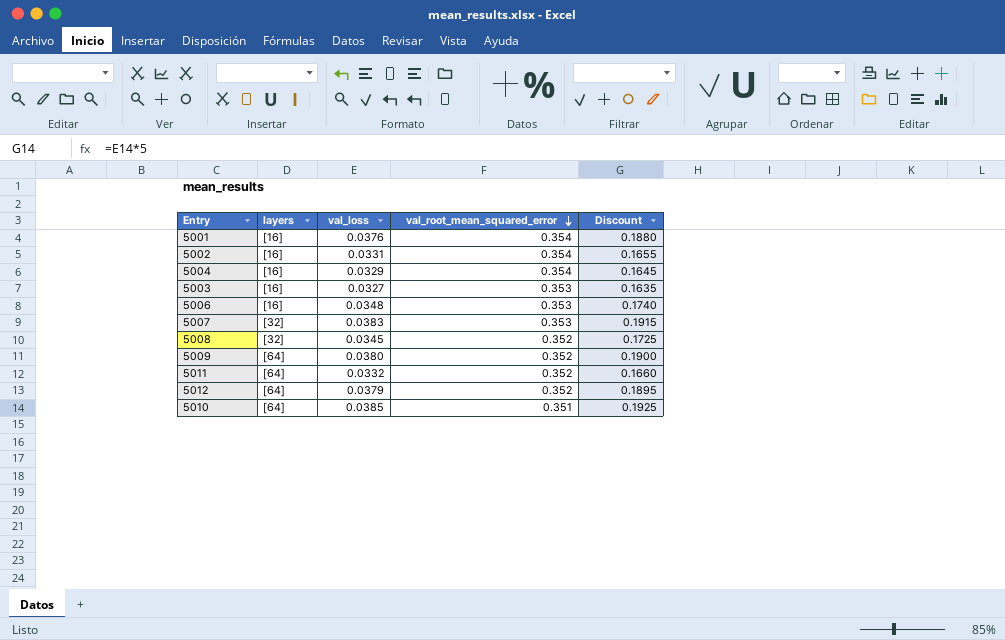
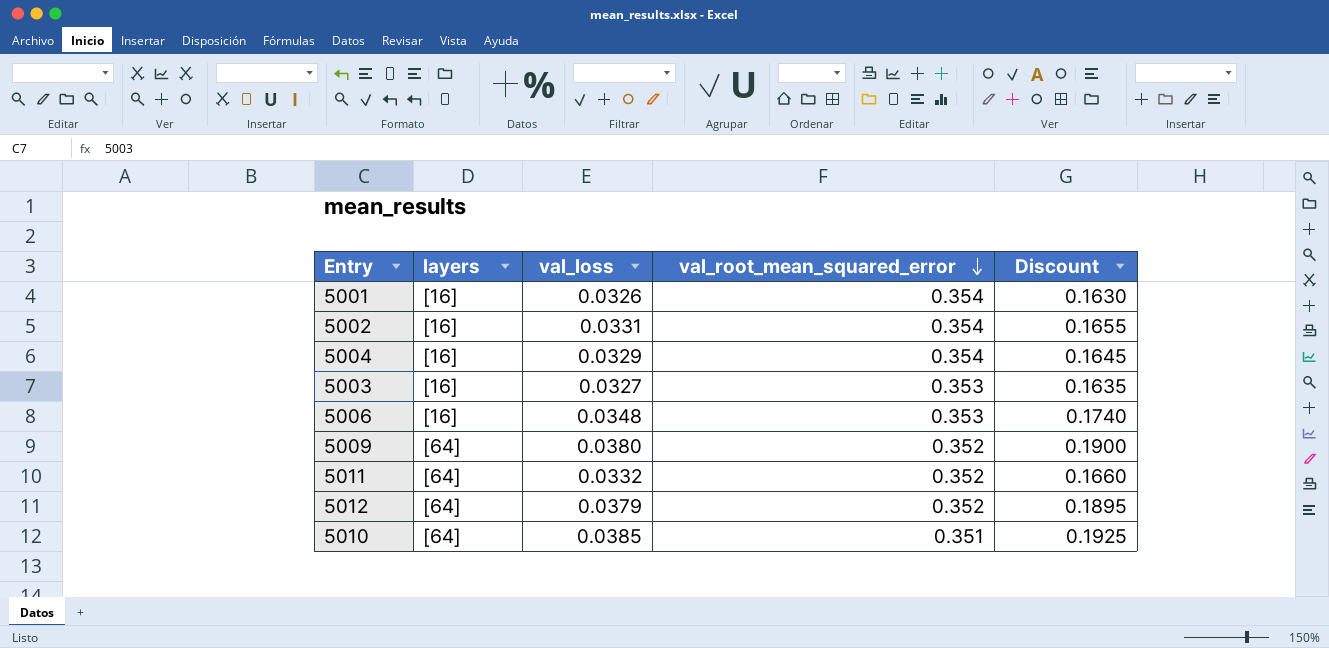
row 5007: [32] | 0.0383 | 0.353 | 0.1915 -> none
row 5008: [32] | 0.0345 | 0.352 | 0.1725 -> none
5001 | val_loss: 0.0376 -> 0.0326
5001 | Discount: 0.1880 -> 0.1630

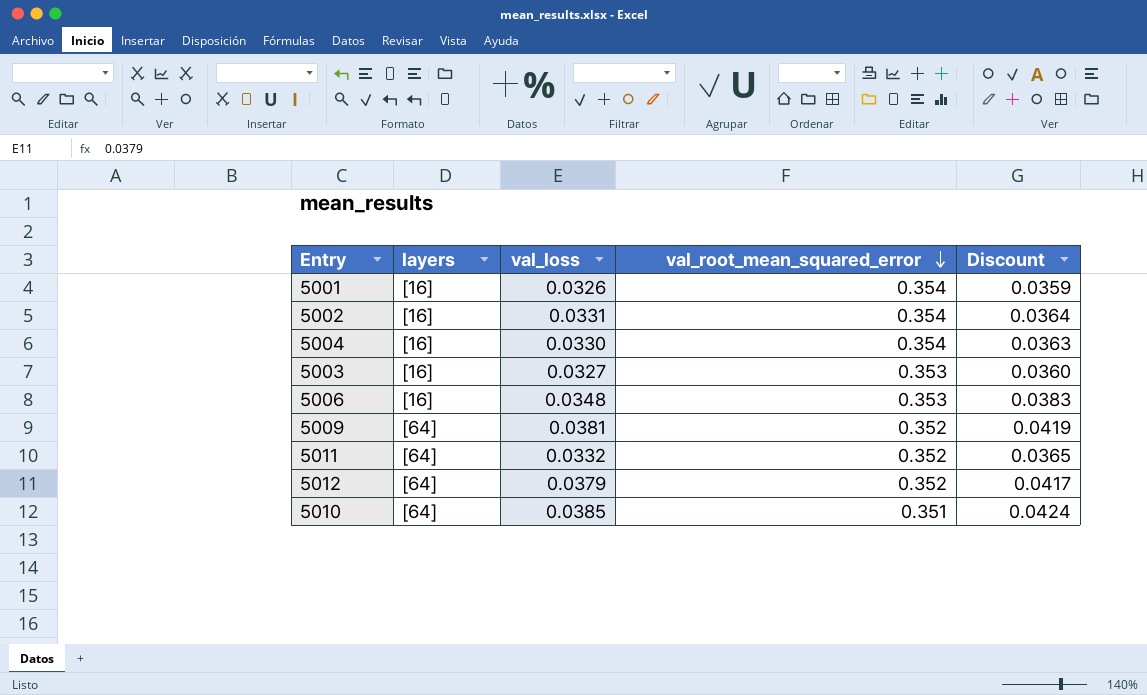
column Discount | formula: [val_loss] * 5 -> [val_loss] * 1.1
5004 | val_loss: 0.0329 -> 0.0330
5009 | val_loss: 0.0380 -> 0.0381

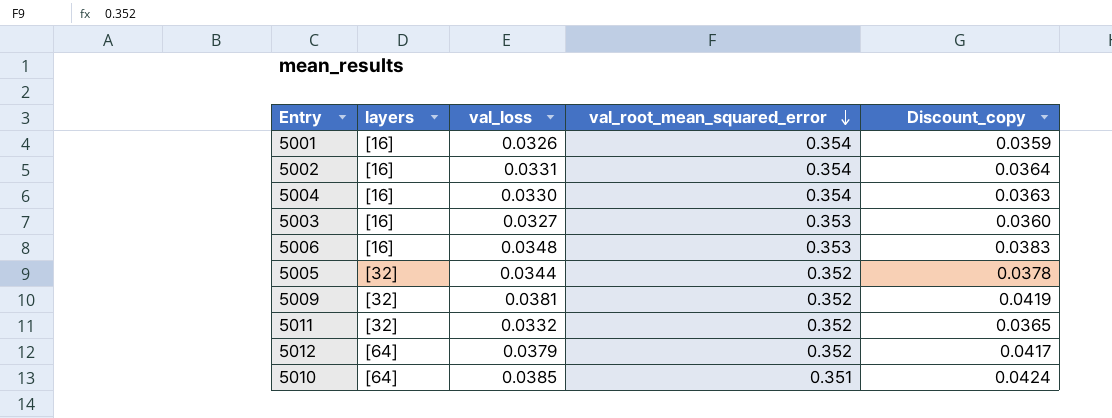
column name: Discount -> Discount_copy
row 5005: none -> [32] | 0.0344 | 0.352 | 0.0378
5009 | layers: [64] -> [32]
5011 | layers: [64] -> [32]

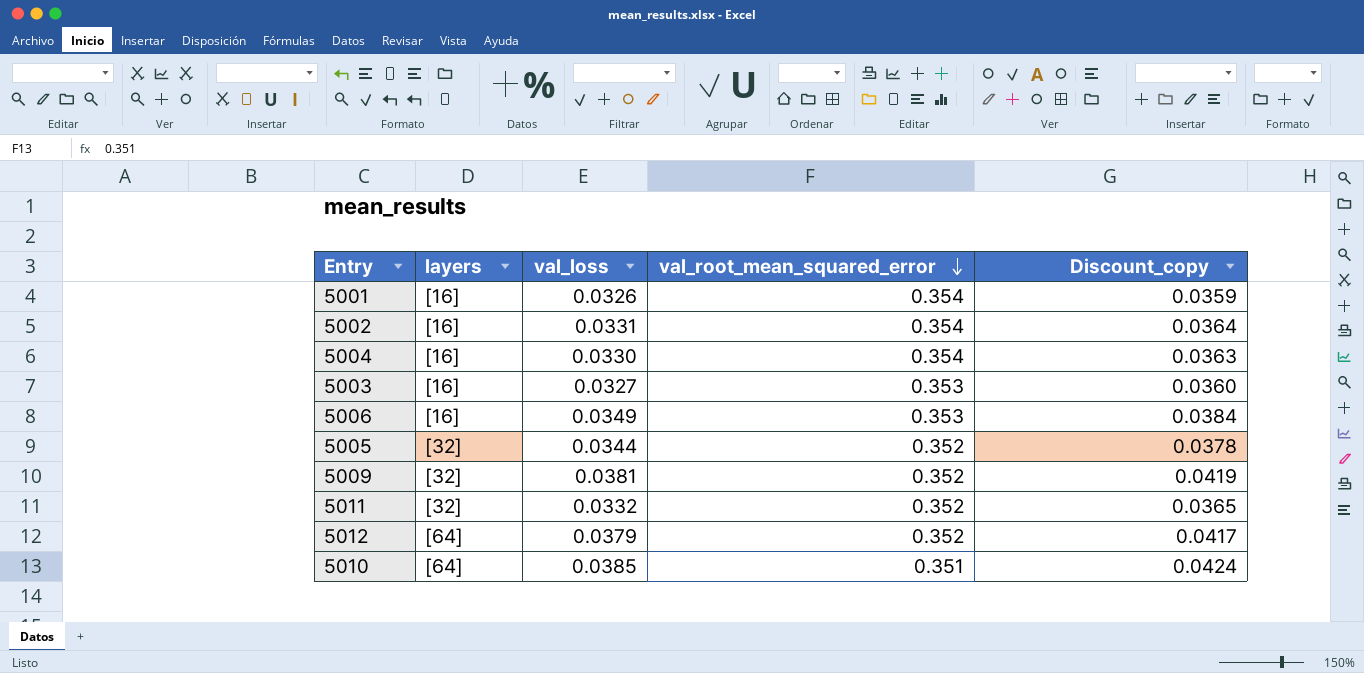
5006 | val_loss: 0.0348 -> 0.0349
5006 | Discount_copy: 0.0383 -> 0.0384

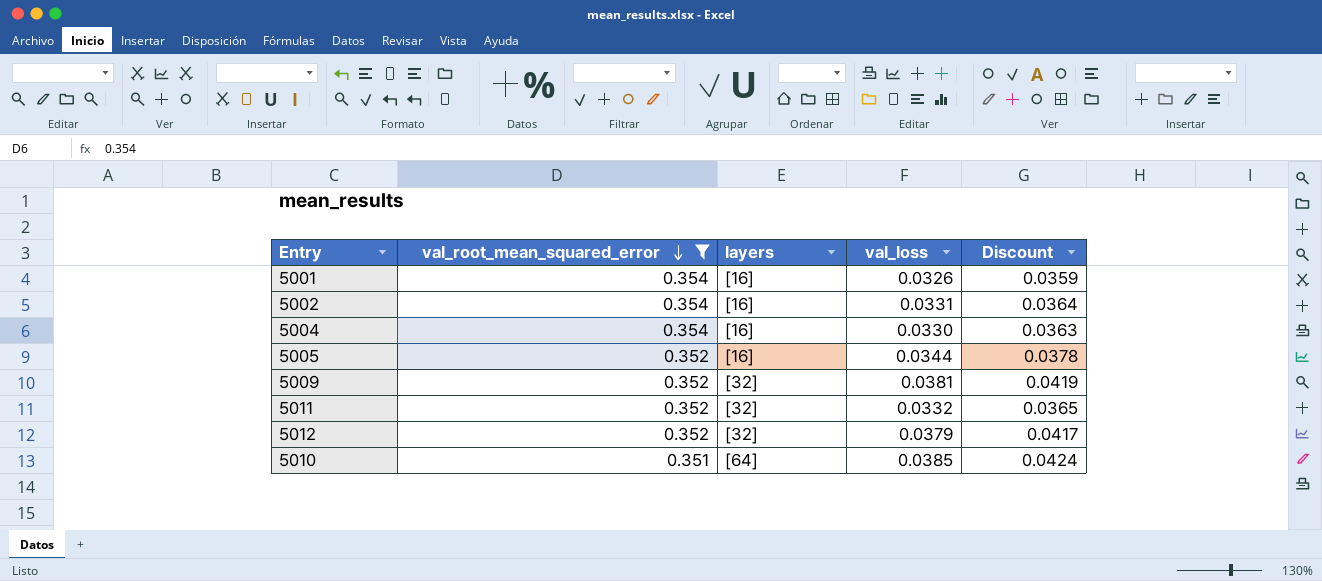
filter: none -> val_root_mean_squared_error != 0.353
column val_root_mean_squared_error | position: 4 -> 2
column name: Discount_copy -> Discount
5005 | layers: [32] -> [16]
5012 | layers: [64] -> [32]

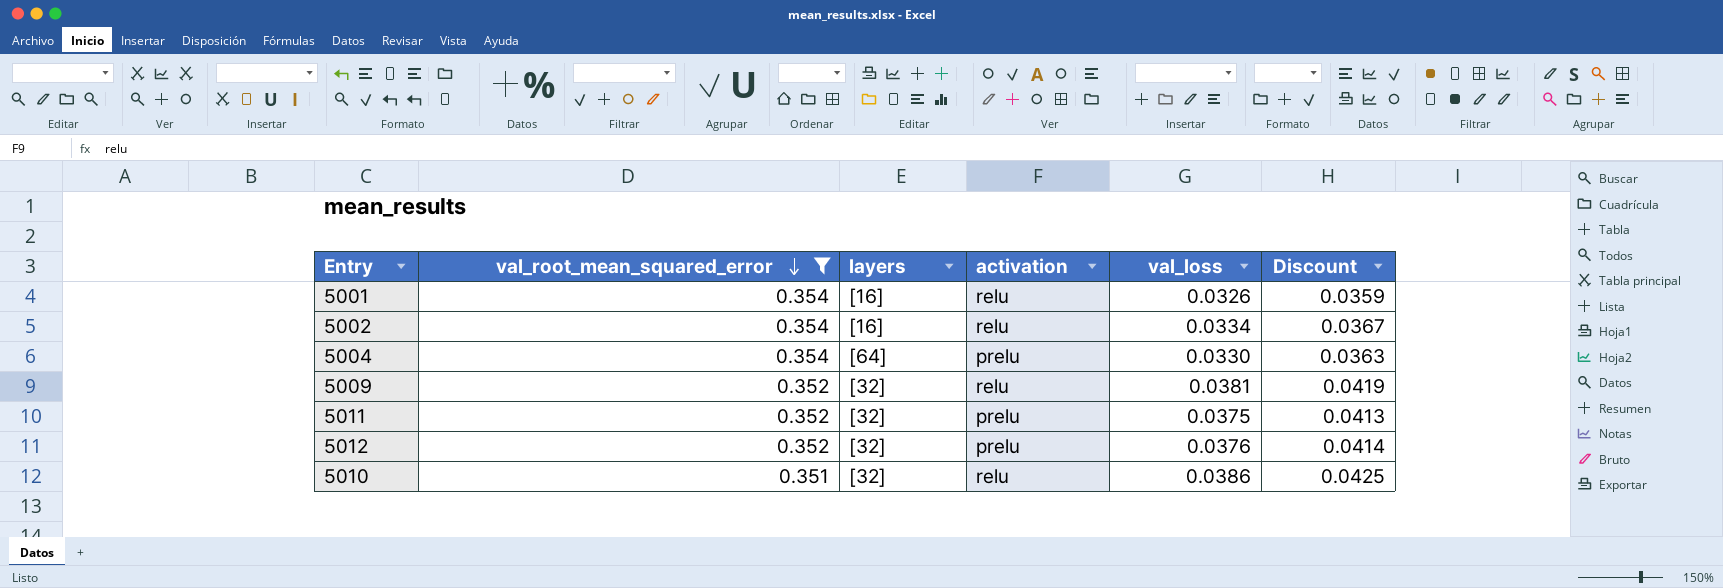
column activation | position: none -> 4
row 5005: 0.352 | [16] | 0.0344 | 0.0378 -> none
5002 | val_loss: 0.0331 -> 0.0334
5002 | Discount: 0.0364 -> 0.0367
5004 | layers: [16] -> [64]
5011 | val_loss: 0.0332 -> 0.0375
5011 | Discount: 0.0365 -> 0.0413
5012 | val_loss: 0.0379 -> 0.0376
5012 | Discount: 0.0417 -> 0.0414
5010 | layers: [64] -> [32]
5010 | val_loss: 0.0385 -> 0.0386
5010 | Discount: 0.0424 -> 0.0425

